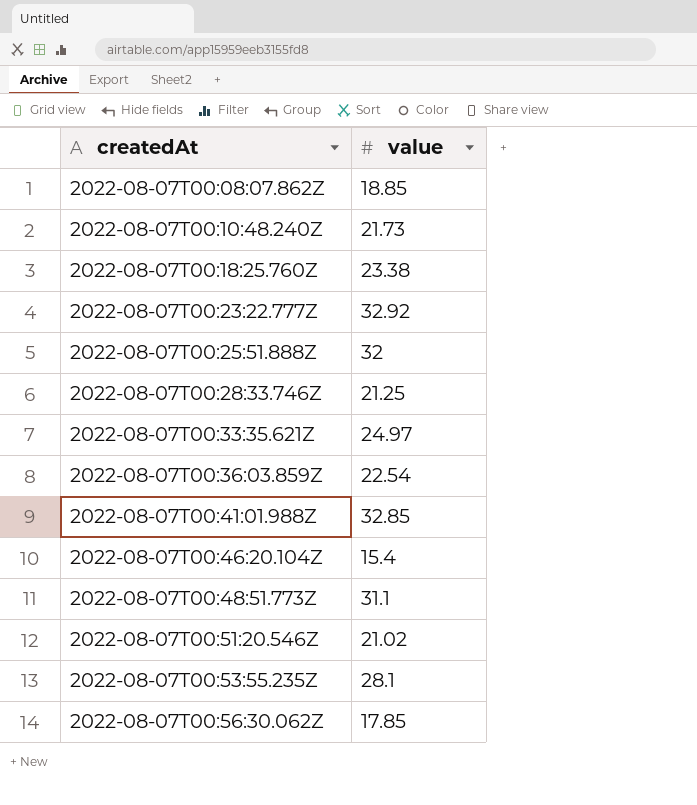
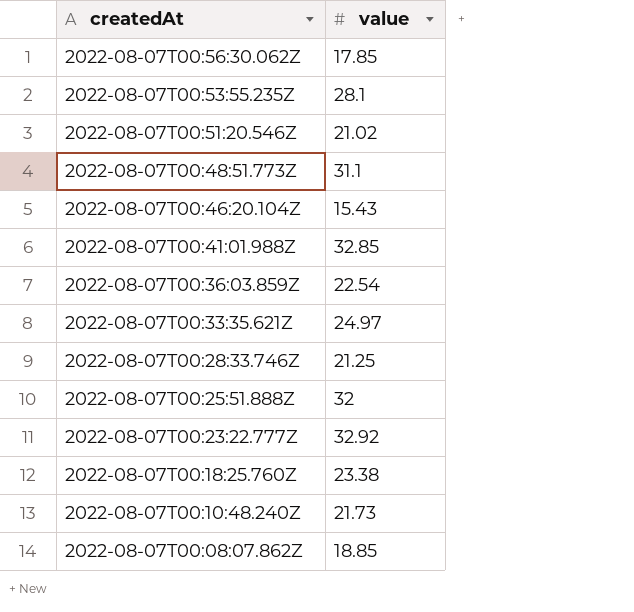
row order: createdAt ascending -> createdAt descending
2022-08-07T00:46:20.104Z | value: 15.4 -> 15.43

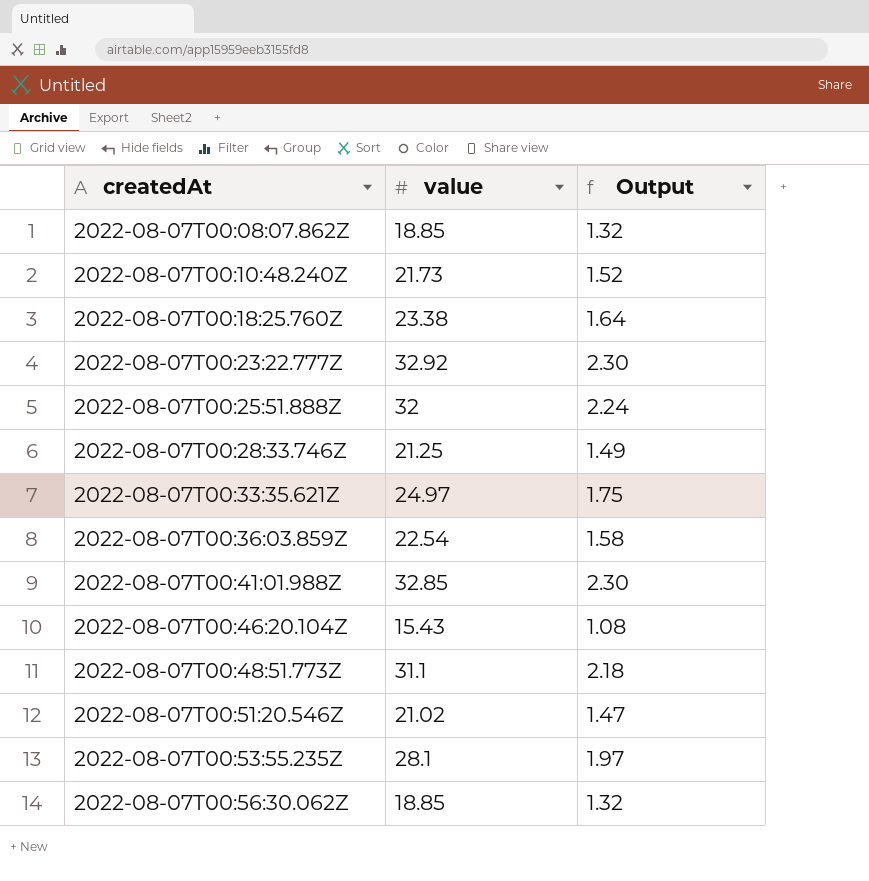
row order: createdAt descending -> createdAt ascending
column Output | formula: none -> [value] * 0.07
2022-08-07T00:56:30.062Z | value: 17.85 -> 18.85

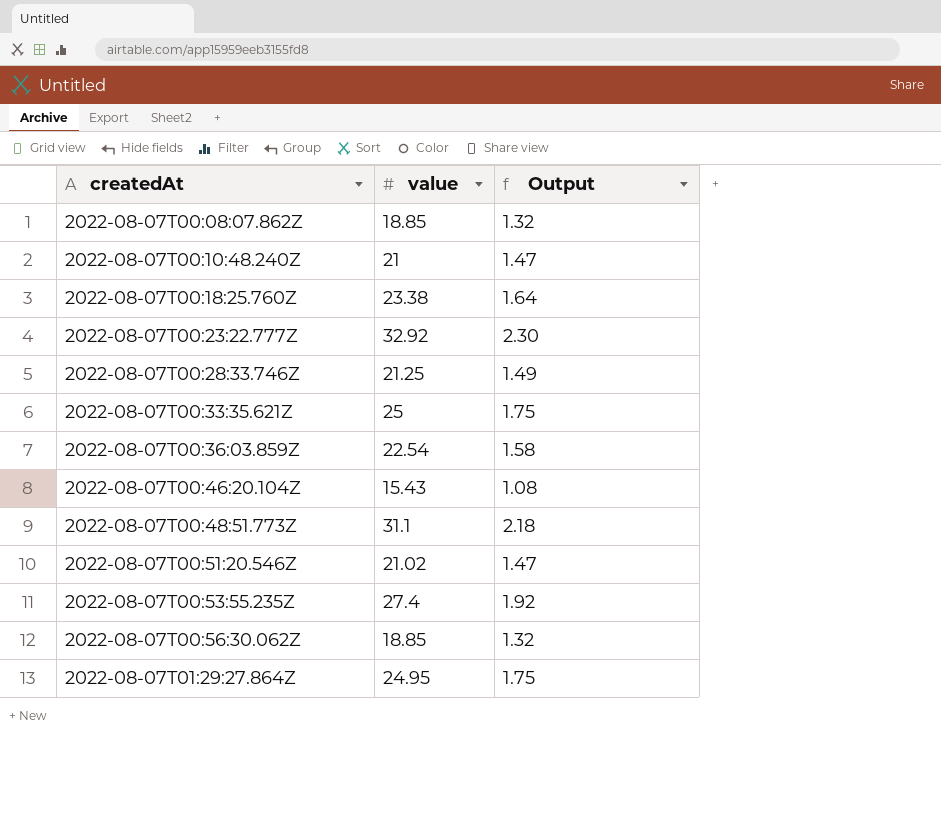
row 2022-08-07T00:25:51.888Z: 32 | 2.24 -> none
row 2022-08-07T00:41:01.988Z: 32.85 | 2.30 -> none
2022-08-07T00:10:48.240Z | value: 21.73 -> 21
2022-08-07T00:10:48.240Z | Output: 1.52 -> 1.47
2022-08-07T00:33:35.621Z | value: 24.97 -> 25
2022-08-07T00:53:55.235Z | value: 28.1 -> 27.4
2022-08-07T00:53:55.235Z | Output: 1.97 -> 1.92
row 2022-08-07T01:29:27.864Z: none -> 24.95 | 1.75

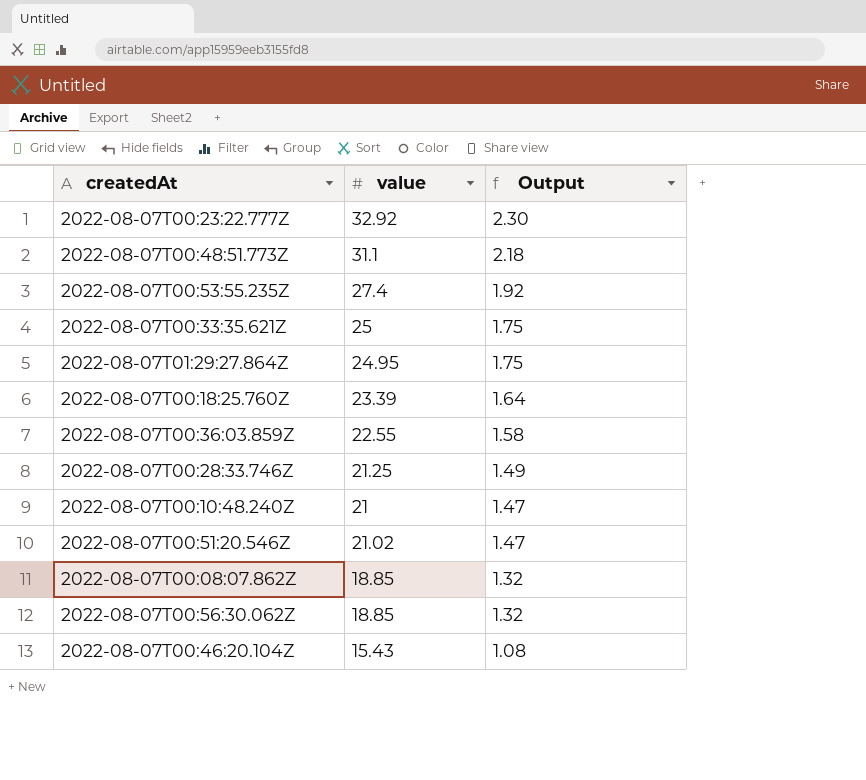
row order: createdAt ascending -> Output descending
2022-08-07T00:18:25.760Z | value: 23.38 -> 23.39
2022-08-07T00:36:03.859Z | value: 22.54 -> 22.55

